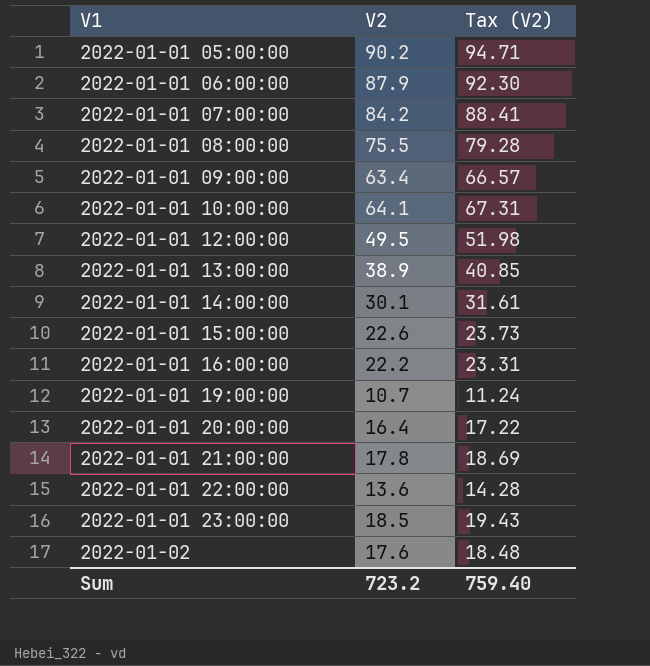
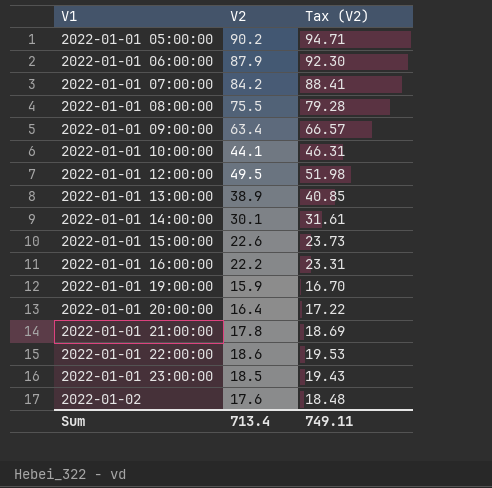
2022-01-01 10:00:00 | V2: 64.1 -> 44.1
2022-01-01 10:00:00 | Tax (V2): 67.31 -> 46.31
2022-01-01 19:00:00 | V2: 10.7 -> 15.9
2022-01-01 19:00:00 | Tax (V2): 11.24 -> 16.70
2022-01-01 22:00:00 | V2: 13.6 -> 18.6
2022-01-01 22:00:00 | Tax (V2): 14.28 -> 19.53
Sum | V2: 723.2 -> 713.4
Sum | Tax (V2): 759.40 -> 749.11

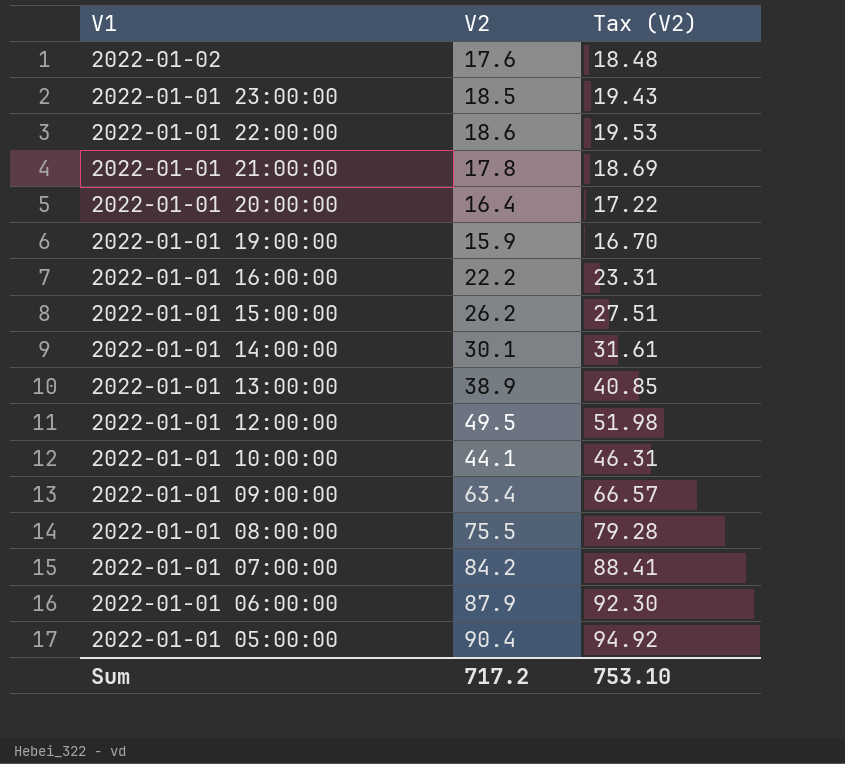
row order: V1 ascending -> V1 descending
2022-01-01 15:00:00 | V2: 22.6 -> 26.2
2022-01-01 15:00:00 | Tax (V2): 23.73 -> 27.51
2022-01-01 05:00:00 | V2: 90.2 -> 90.4
2022-01-01 05:00:00 | Tax (V2): 94.71 -> 94.92
Sum | V2: 713.4 -> 717.2
Sum | Tax (V2): 749.11 -> 753.10

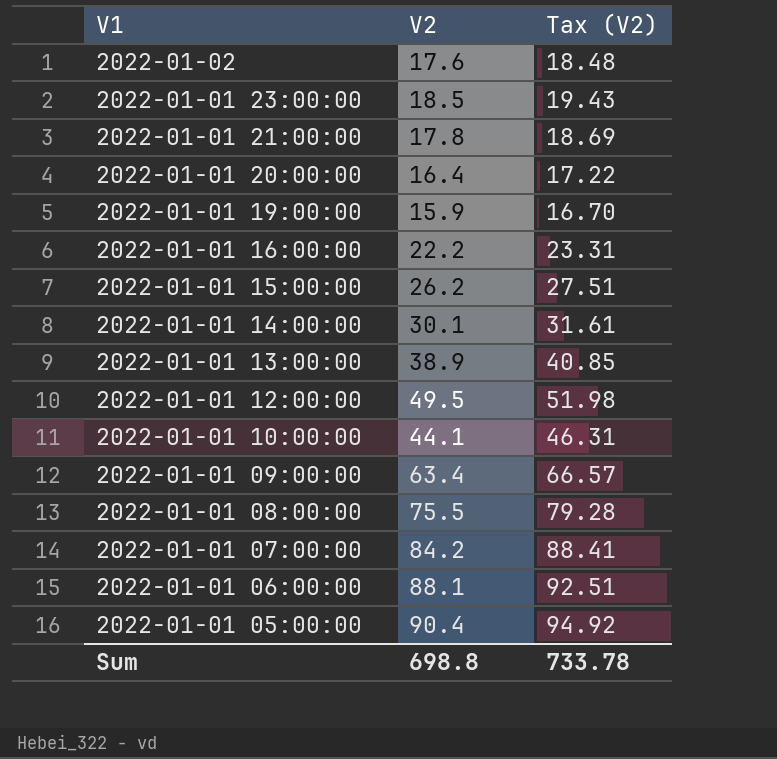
row 2022-01-01 22:00:00: 18.6 | 19.53 -> none
2022-01-01 06:00:00 | V2: 87.9 -> 88.1
2022-01-01 06:00:00 | Tax (V2): 92.30 -> 92.51
Sum | V2: 717.2 -> 698.8
Sum | Tax (V2): 753.10 -> 733.78

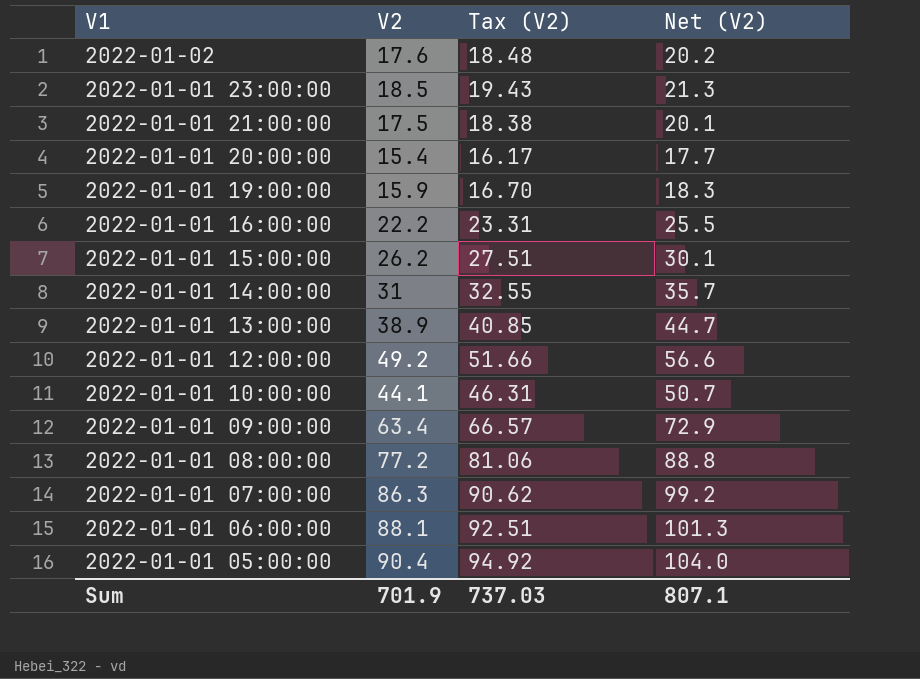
column Net (V2) | formula: none -> [V2] * 1.15
2022-01-01 21:00:00 | V2: 17.8 -> 17.5
2022-01-01 21:00:00 | Tax (V2): 18.69 -> 18.38
2022-01-01 20:00:00 | V2: 16.4 -> 15.4
2022-01-01 20:00:00 | Tax (V2): 17.22 -> 16.17
2022-01-01 14:00:00 | V2: 30.1 -> 31
2022-01-01 14:00:00 | Tax (V2): 31.61 -> 32.55
2022-01-01 12:00:00 | V2: 49.5 -> 49.2
2022-01-01 12:00:00 | Tax (V2): 51.98 -> 51.66
2022-01-01 08:00:00 | V2: 75.5 -> 77.2
2022-01-01 08:00:00 | Tax (V2): 79.28 -> 81.06
2022-01-01 07:00:00 | V2: 84.2 -> 86.3
2022-01-01 07:00:00 | Tax (V2): 88.41 -> 90.62
Sum | V2: 698.8 -> 701.9
Sum | Tax (V2): 733.78 -> 737.03

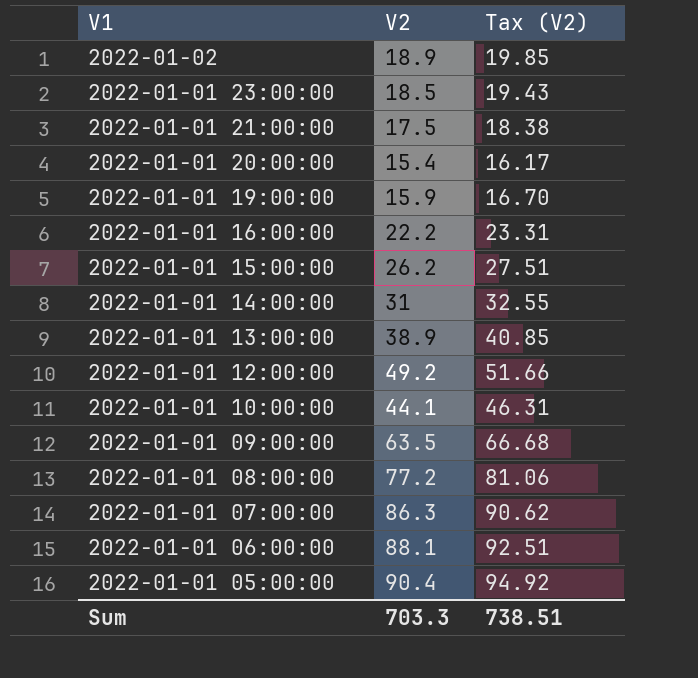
column Net (V2) | formula: [V2] * 1.15 -> none
2022-01-02 | V2: 17.6 -> 18.9
2022-01-02 | Tax (V2): 18.48 -> 19.85
2022-01-01 09:00:00 | V2: 63.4 -> 63.5
2022-01-01 09:00:00 | Tax (V2): 66.57 -> 66.68
Sum | V2: 701.9 -> 703.3
Sum | Tax (V2): 737.03 -> 738.51

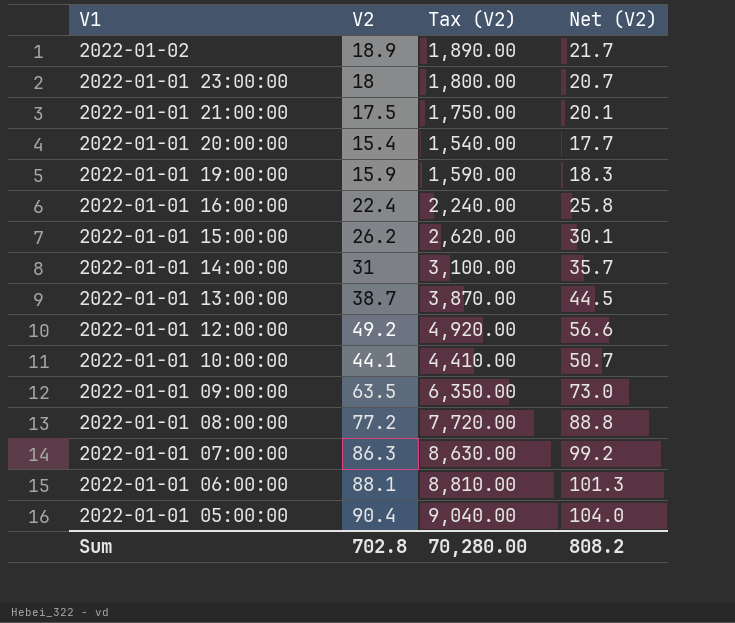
column Tax (V2) | formula: [V2] * 1.05 -> [V2] * 100
column Net (V2) | formula: none -> [V2] * 1.15
2022-01-01 23:00:00 | V2: 18.5 -> 18
2022-01-01 16:00:00 | V2: 22.2 -> 22.4
2022-01-01 13:00:00 | V2: 38.9 -> 38.7
Sum | V2: 703.3 -> 702.8
Sum | Tax (V2): 738.51 -> 70,280.00

